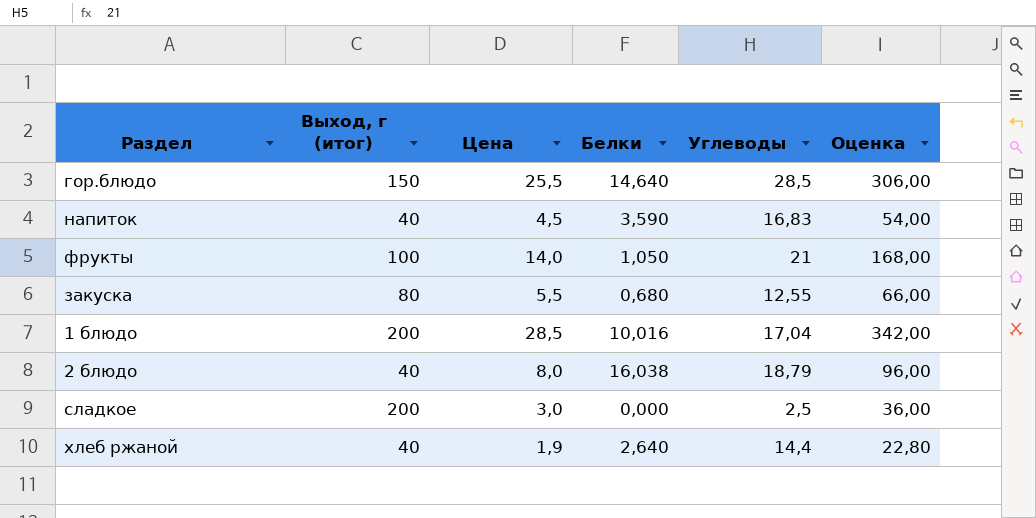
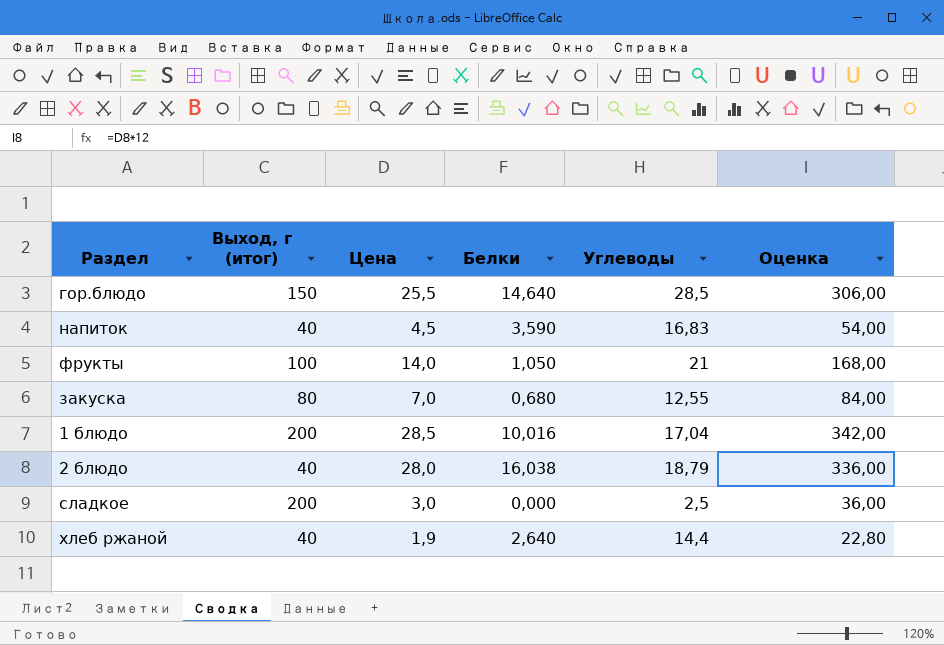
закуска | Цена: 5,5 -> 7,0
закуска | Оценка: 66,00 -> 84,00
2 блюдо | Цена: 8,0 -> 28,0
2 блюдо | Оценка: 96,00 -> 336,00

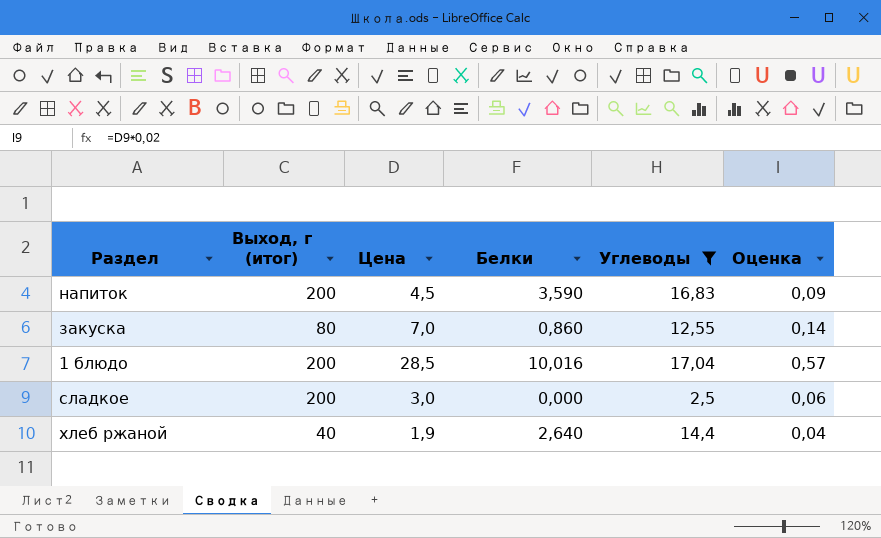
filter: none -> Углеводы <= 17,04
column Оценка | formula: [Цена] * 12 -> [Цена] * 0,02
напиток | Выход, г (итог): 40 -> 200
закуска | Белки: 0,680 -> 0,860

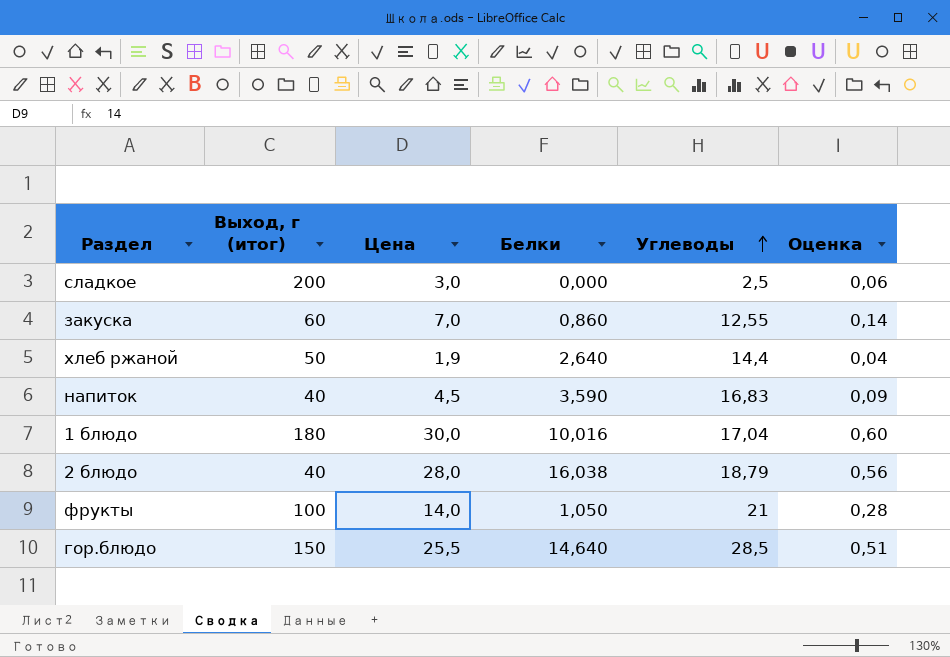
filter: Углеводы <= 17,04 -> none
row order: none -> Углеводы ascending
закуска | Выход, г (итог): 80 -> 60
хлеб ржаной | Выход, г (итог): 40 -> 50
напиток | Выход, г (итог): 200 -> 40
1 блюдо | Выход, г (итог): 200 -> 180
1 блюдо | Цена: 28,5 -> 30,0
1 блюдо | Оценка: 0,57 -> 0,60

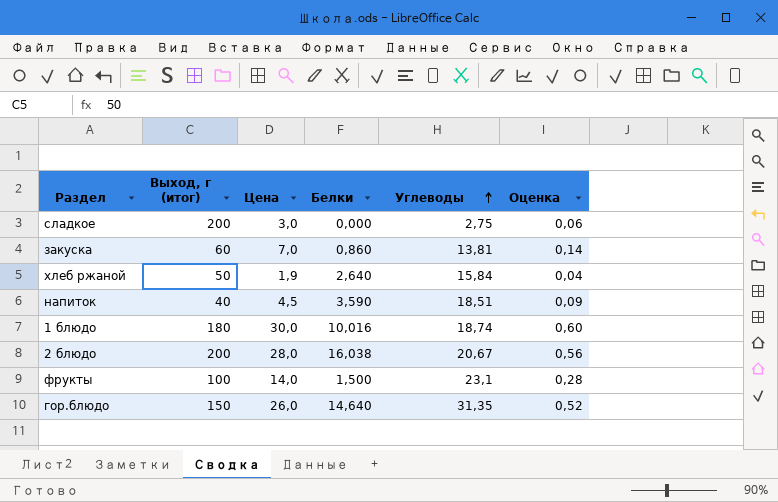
сладкое | Углеводы: 2,5 -> 2,75
закуска | Углеводы: 12,55 -> 13,81
хлеб ржаной | Углеводы: 14,4 -> 15,84
напиток | Углеводы: 16,83 -> 18,51
1 блюдо | Углеводы: 17,04 -> 18,74
2 блюдо | Выход, г (итог): 40 -> 200
2 блюдо | Углеводы: 18,79 -> 20,67
фрукты | Белки: 1,050 -> 1,500
фрукты | Углеводы: 21 -> 23,1
гор.блюдо | Цена: 25,5 -> 26,0
гор.блюдо | Углеводы: 28,5 -> 31,35
гор.блюдо | Оценка: 0,51 -> 0,52

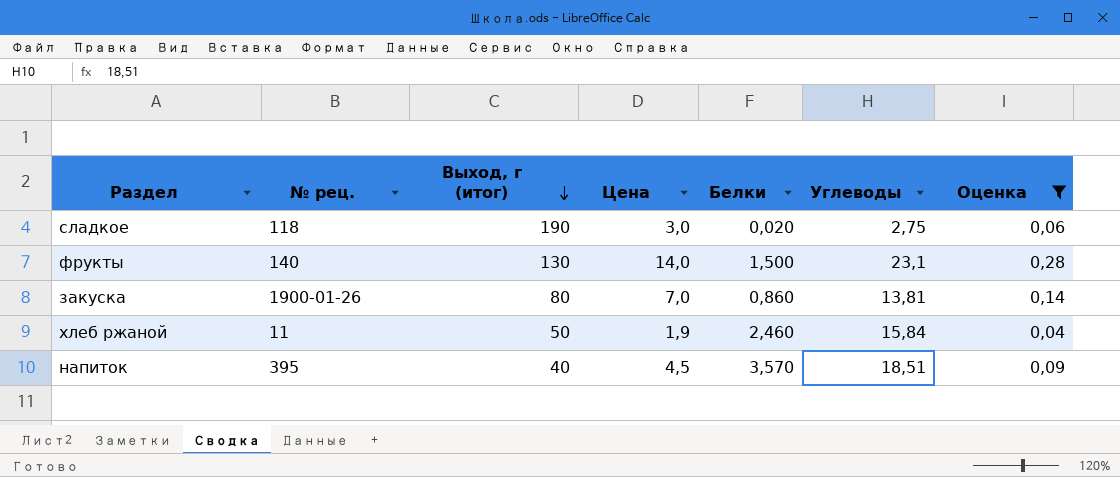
filter: none -> Оценка <= 0,28
row order: Углеводы ascending -> Выход, г (итог) descending
column № рец. | position: none -> 2
сладкое | Выход, г (итог): 200 -> 190
сладкое | Белки: 0,000 -> 0,020
фрукты | Выход, г (итог): 100 -> 130
закуска | Выход, г (итог): 60 -> 80
хлеб ржаной | Белки: 2,640 -> 2,460
напиток | Белки: 3,590 -> 3,570

